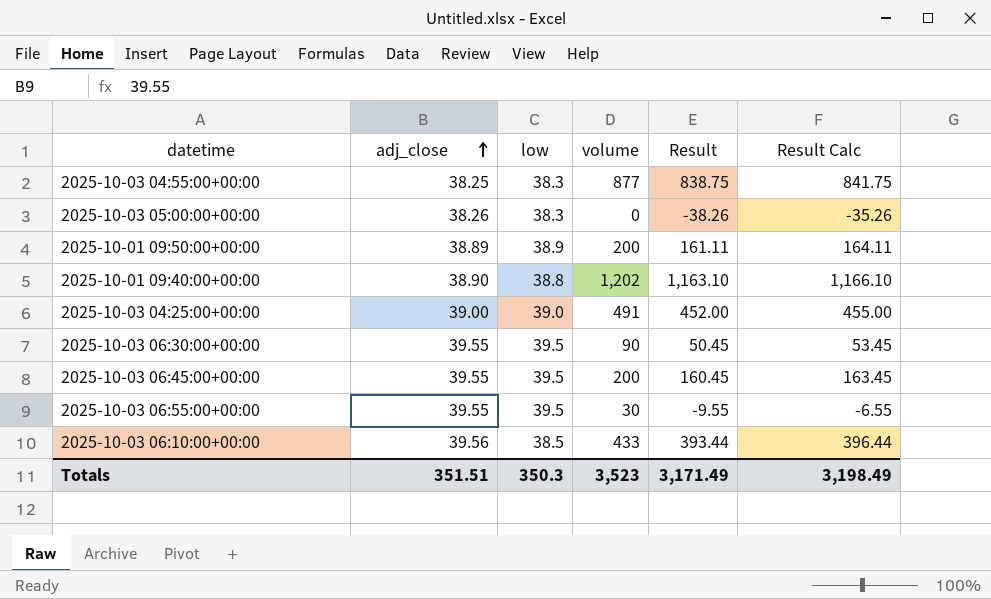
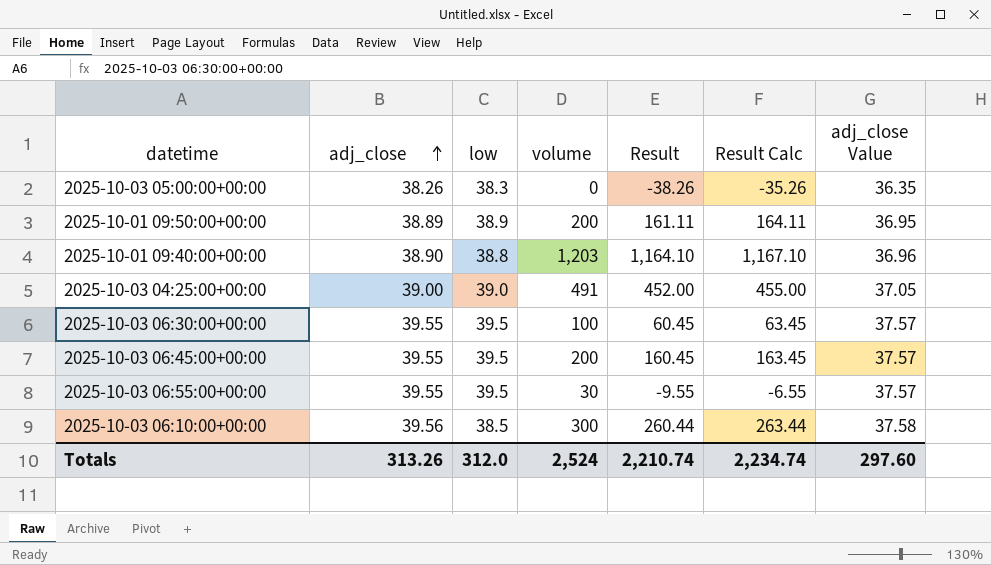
column adj_close Value | formula: none -> [adj_close] * 0.95
row 2025-10-03 04:55:00+00:00: 38.25 | 38.3 | 877 | 838.75 | 841.75 -> none
2025-10-01 09:40:00+00:00 | volume: 1,202 -> 1,203
2025-10-01 09:40:00+00:00 | Result: 1,163.10 -> 1,164.10
2025-10-01 09:40:00+00:00 | Result Calc: 1,166.10 -> 1,167.10
2025-10-03 06:30:00+00:00 | volume: 90 -> 100
2025-10-03 06:30:00+00:00 | Result: 50.45 -> 60.45
2025-10-03 06:30:00+00:00 | Result Calc: 53.45 -> 63.45
2025-10-03 06:10:00+00:00 | volume: 433 -> 300
2025-10-03 06:10:00+00:00 | Result: 393.44 -> 260.44
2025-10-03 06:10:00+00:00 | Result Calc: 396.44 -> 263.44
Totals | adj_close: 351.51 -> 313.26
Totals | low: 350.3 -> 312.0
Totals | volume: 3,523 -> 2,524
Totals | Result: 3,171.49 -> 2,210.74
Totals | Result Calc: 3,198.49 -> 2,234.74

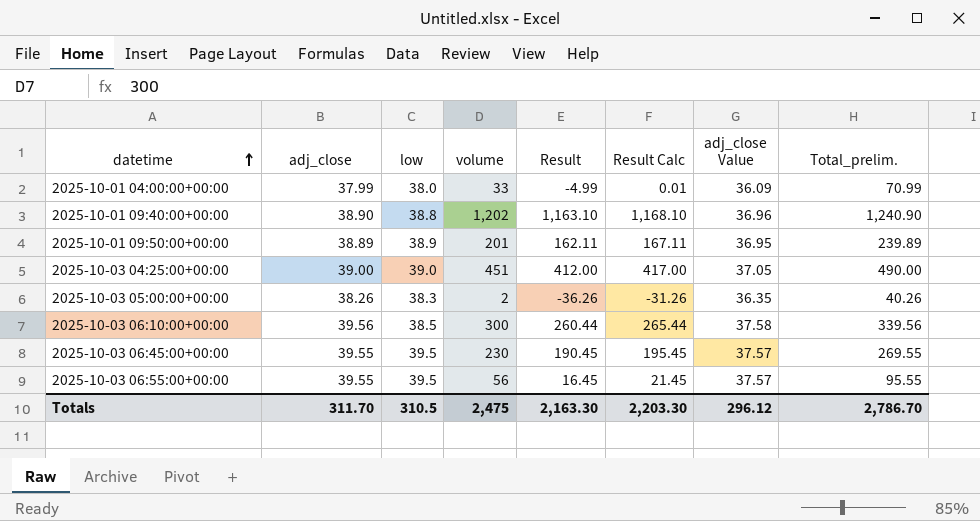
row order: adj_close ascending -> datetime ascending
column Result Calc | formula: [Result] + 3 -> [Result] + 5
column Total_prelim. | formula: none -> [adj_close] + [volume]
row 2025-10-03 06:30:00+00:00: 39.55 | 39.5 | 100 | 60.45 | 63.45 | 37.57 -> none
row 2025-10-01 04:00:00+00:00: none -> 37.99 | 38.0 | 33 | -4.99 | 0.01 | 36.09 | 70.99
2025-10-01 09:40:00+00:00 | volume: 1,203 -> 1,202
2025-10-01 09:40:00+00:00 | Result: 1,164.10 -> 1,163.10
2025-10-01 09:50:00+00:00 | volume: 200 -> 201
2025-10-01 09:50:00+00:00 | Result: 161.11 -> 162.11
2025-10-03 04:25:00+00:00 | volume: 491 -> 451
2025-10-03 04:25:00+00:00 | Result: 452.00 -> 412.00
2025-10-03 05:00:00+00:00 | volume: 0 -> 2
2025-10-03 05:00:00+00:00 | Result: -38.26 -> -36.26
2025-10-03 06:45:00+00:00 | volume: 200 -> 230
2025-10-03 06:45:00+00:00 | Result: 160.45 -> 190.45
2025-10-03 06:55:00+00:00 | volume: 30 -> 56
2025-10-03 06:55:00+00:00 | Result: -9.55 -> 16.45
Totals | adj_close: 313.26 -> 311.70
Totals | low: 312.0 -> 310.5
Totals | volume: 2,524 -> 2,475
Totals | Result: 2,210.74 -> 2,163.30
Totals | Result Calc: 2,234.74 -> 2,203.30
Totals | adj_close Value: 297.60 -> 296.12

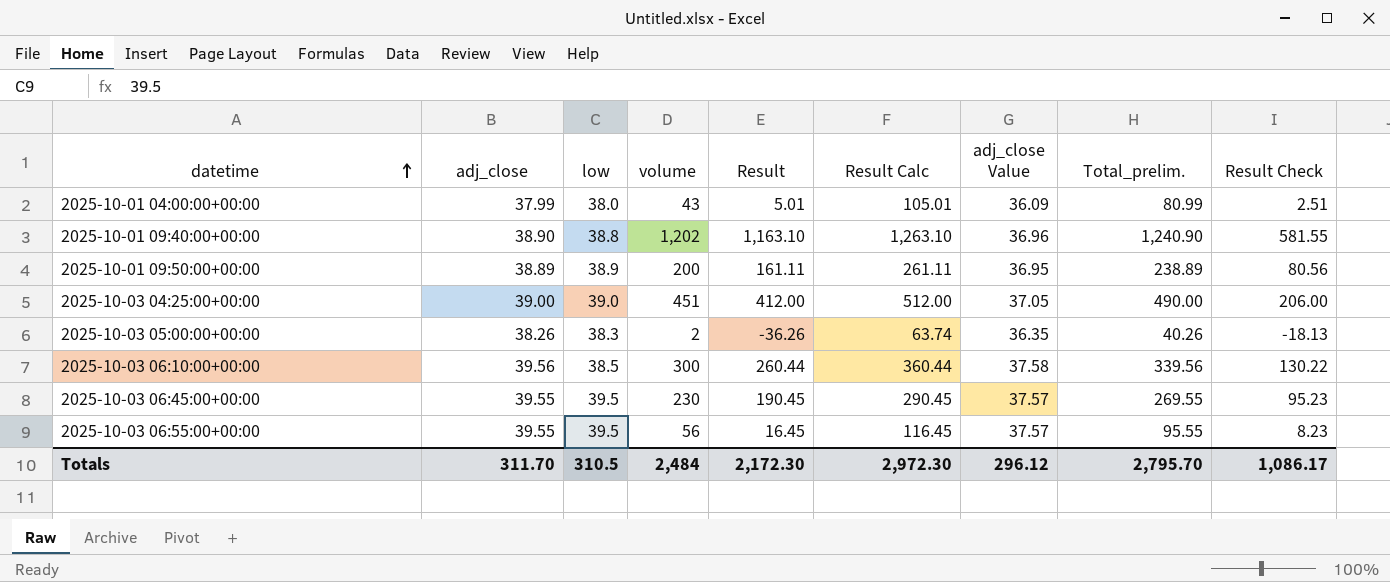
column Result Calc | formula: [Result] + 5 -> [Result] + 100
column Result Check | formula: none -> [Result] * 0.5
2025-10-01 04:00:00+00:00 | volume: 33 -> 43
2025-10-01 04:00:00+00:00 | Result: -4.99 -> 5.01
2025-10-01 04:00:00+00:00 | Total_prelim.: 70.99 -> 80.99
2025-10-01 09:50:00+00:00 | volume: 201 -> 200
2025-10-01 09:50:00+00:00 | Result: 162.11 -> 161.11
2025-10-01 09:50:00+00:00 | Total_prelim.: 239.89 -> 238.89
Totals | volume: 2,475 -> 2,484
Totals | Result: 2,163.30 -> 2,172.30
Totals | Result Calc: 2,203.30 -> 2,972.30
Totals | Total_prelim.: 2,786.70 -> 2,795.70

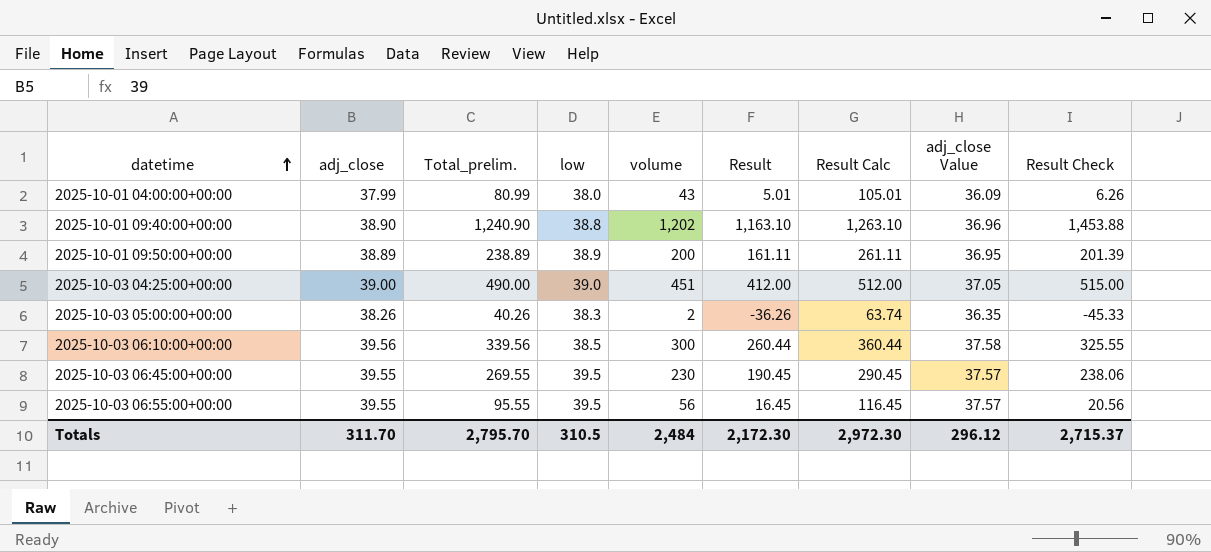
column Total_prelim. | position: 8 -> 3
column Result Check | formula: [Result] * 0.5 -> [Result] * 1.25
Totals | Result Check: 1,086.17 -> 2,715.37

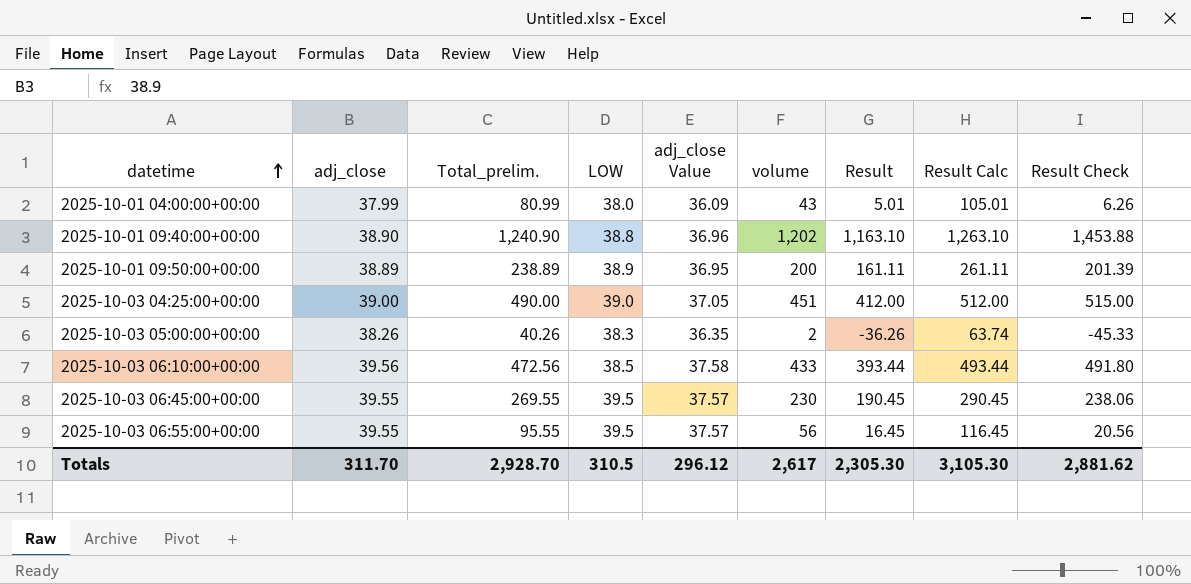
column name: low -> LOW
column adj_close Value | position: 8 -> 5
2025-10-03 06:10:00+00:00 | Total_prelim.: 339.56 -> 472.56
2025-10-03 06:10:00+00:00 | volume: 300 -> 433
2025-10-03 06:10:00+00:00 | Result: 260.44 -> 393.44
2025-10-03 06:10:00+00:00 | Result Calc: 360.44 -> 493.44
2025-10-03 06:10:00+00:00 | Result Check: 325.55 -> 491.80
Totals | Total_prelim.: 2,795.70 -> 2,928.70
Totals | volume: 2,484 -> 2,617
Totals | Result: 2,172.30 -> 2,305.30
Totals | Result Calc: 2,972.30 -> 3,105.30
Totals | Result Check: 2,715.37 -> 2,881.62

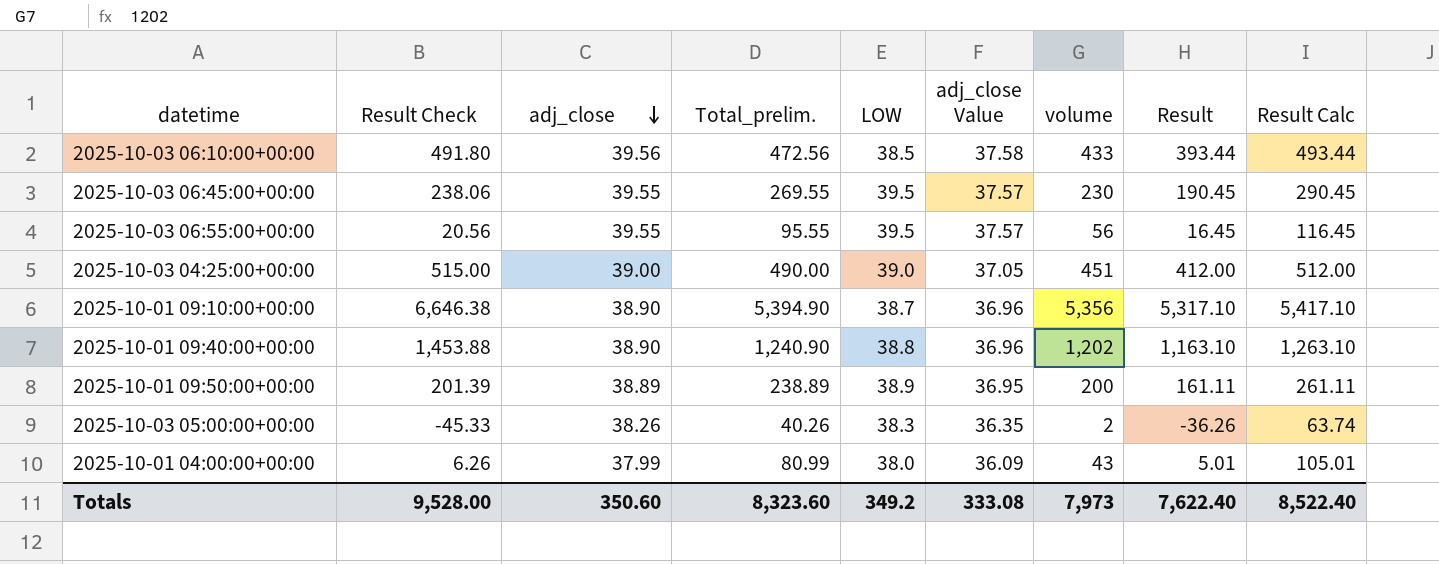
row order: datetime ascending -> adj_close descending
column Result Check | position: 9 -> 2
row 2025-10-01 09:10:00+00:00: none -> 6,646.38 | 38.90 | 5,394.90 | 38.7 | 36.96 | 5,356 | 5,317.10 | 5,417.10
Totals | Result Check: 2,881.62 -> 9,528.00
Totals | adj_close: 311.70 -> 350.60
Totals | Total_prelim.: 2,928.70 -> 8,323.60
Totals | LOW: 310.5 -> 349.2
Totals | adj_close Value: 296.12 -> 333.08
Totals | volume: 2,617 -> 7,973
Totals | Result: 2,305.30 -> 7,622.40
Totals | Result Calc: 3,105.30 -> 8,522.40

